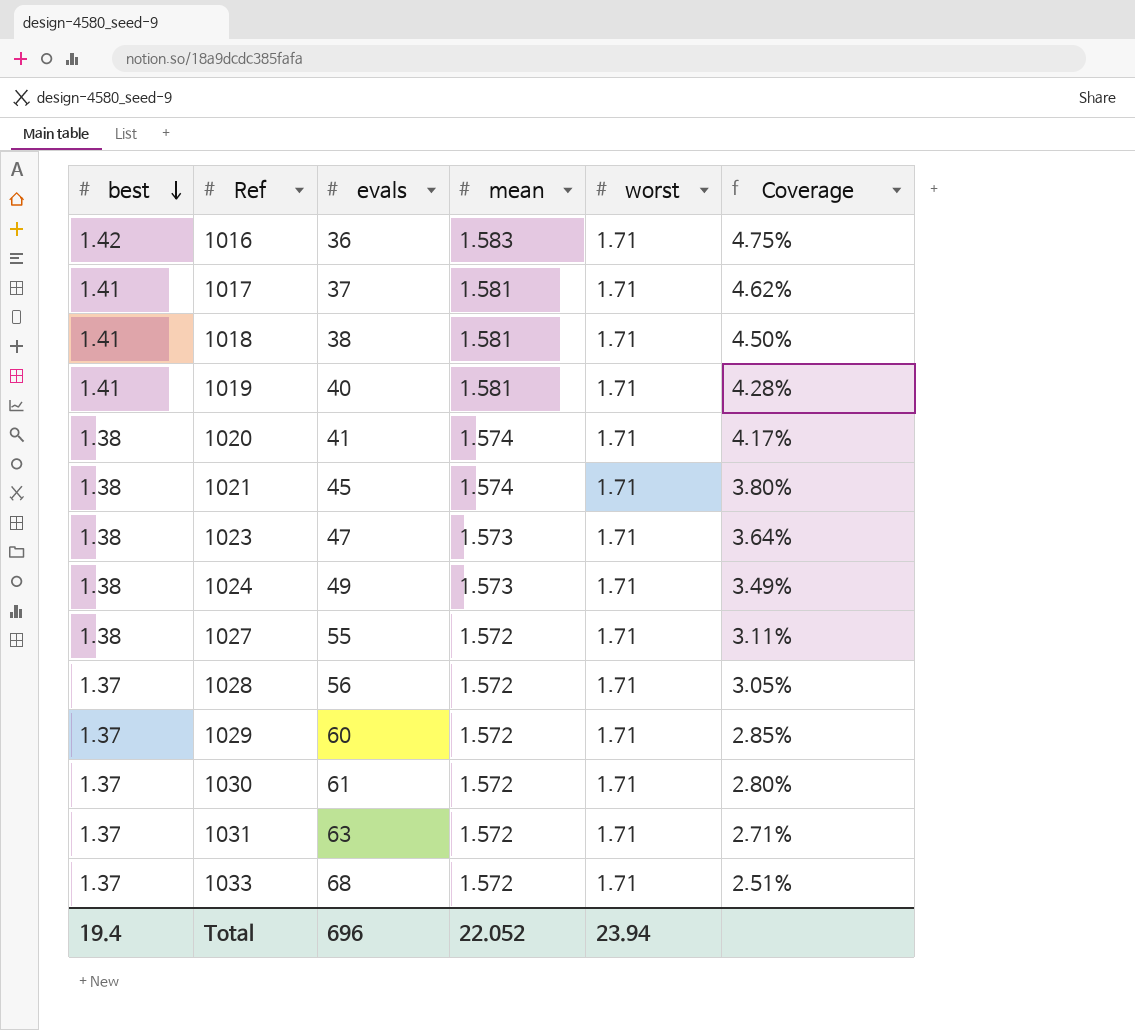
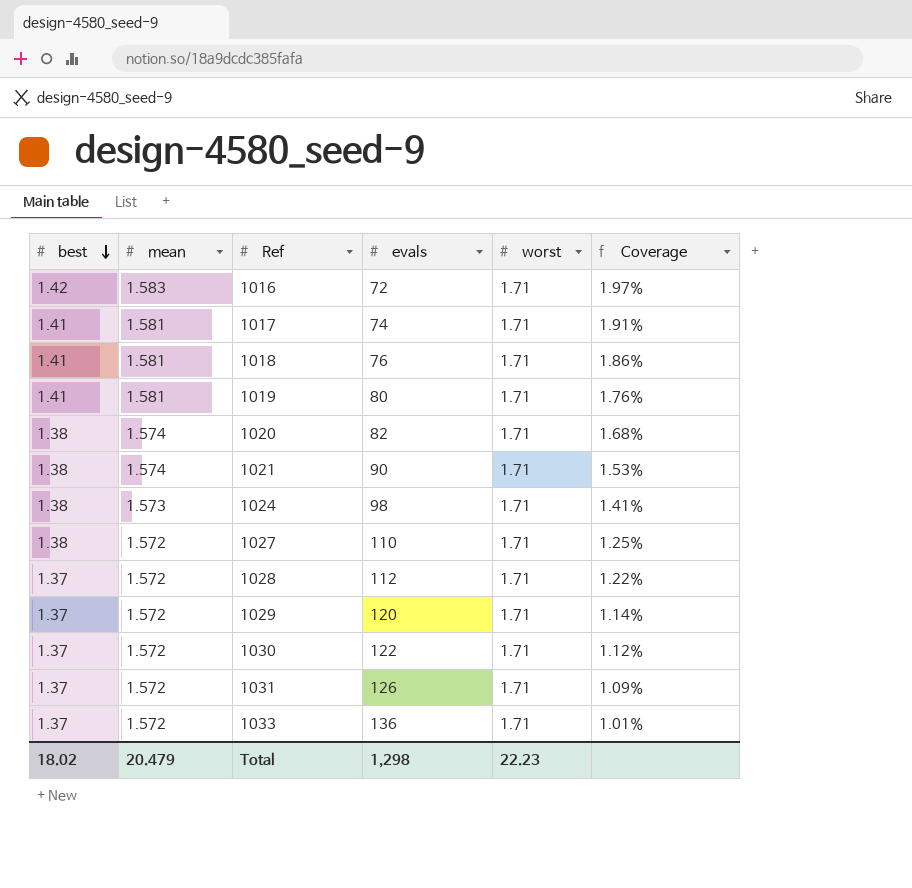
column mean | position: 4 -> 2
column Coverage | formula: [worst] / [evals] -> [best] / [evals]
row 1023: 1.38 | 47 | 1.573 | 1.71 | 3.64% -> none
1016 | evals: 36 -> 72
1017 | evals: 37 -> 74
1018 | evals: 38 -> 76
1019 | evals: 40 -> 80
1020 | evals: 41 -> 82
1021 | evals: 45 -> 90
1024 | evals: 49 -> 98
1027 | evals: 55 -> 110
1028 | evals: 56 -> 112
1029 | evals: 60 -> 120
1030 | evals: 61 -> 122
1031 | evals: 63 -> 126
1033 | evals: 68 -> 136
Total | best: 19.4 -> 18.02
Total | mean: 22.052 -> 20.479
Total | evals: 696 -> 1,298
Total | worst: 23.94 -> 22.23

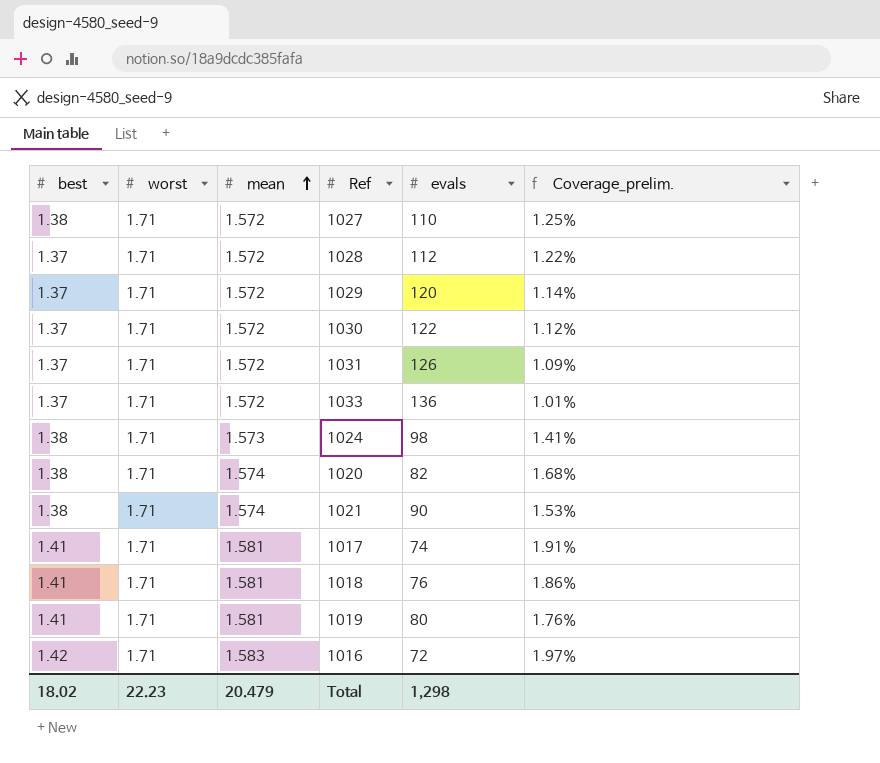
row order: best descending -> mean ascending
column worst | position: 5 -> 2
column name: Coverage -> Coverage_prelim.

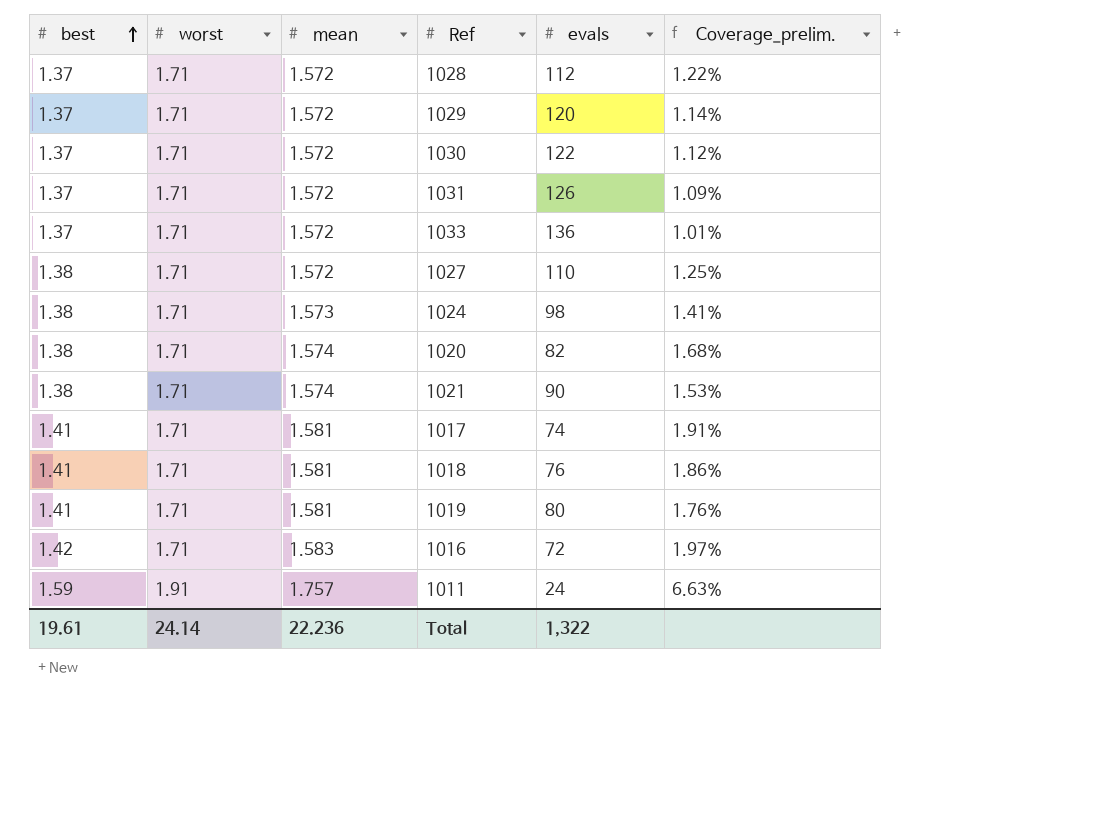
row order: mean ascending -> best ascending
row 1011: none -> 1.59 | 1.91 | 1.757 | 24 | 6.63%
Total | best: 18.02 -> 19.61
Total | worst: 22.23 -> 24.14
Total | mean: 20.479 -> 22.236
Total | evals: 1,298 -> 1,322

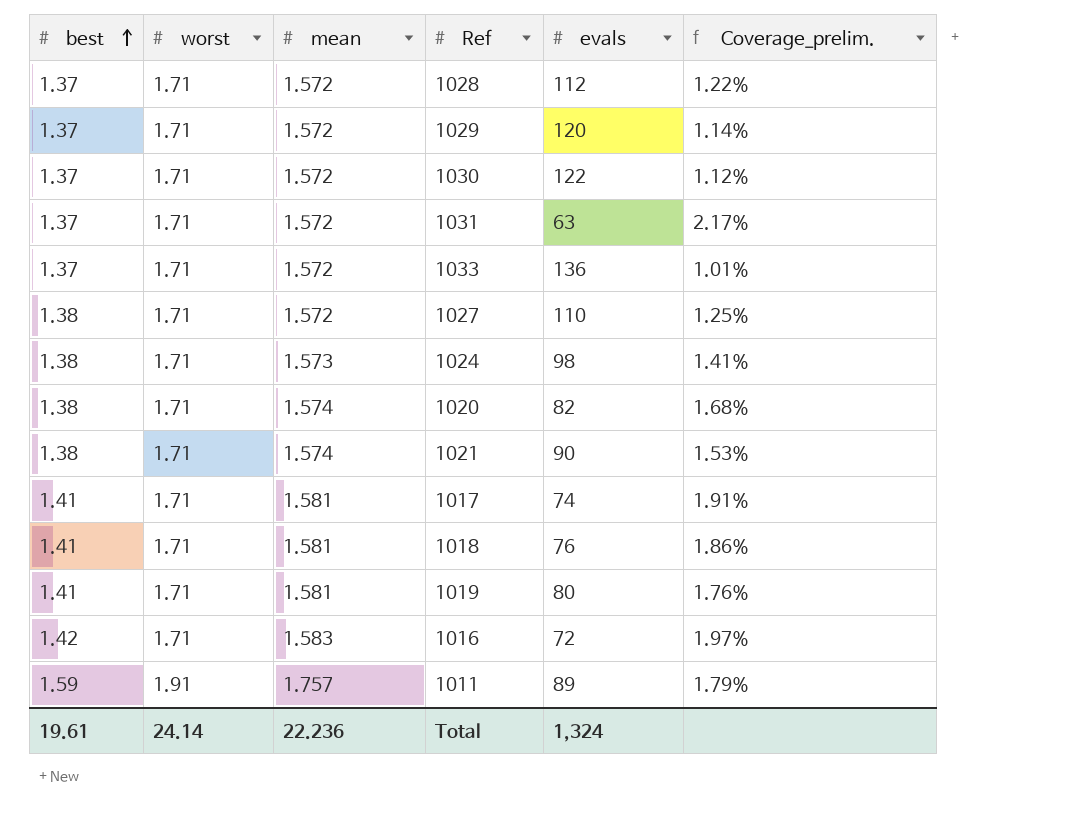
1031 | evals: 126 -> 63
1031 | Coverage_prelim.: 1.09% -> 2.17%
1011 | evals: 24 -> 89
1011 | Coverage_prelim.: 6.63% -> 1.79%
Total | evals: 1,322 -> 1,324

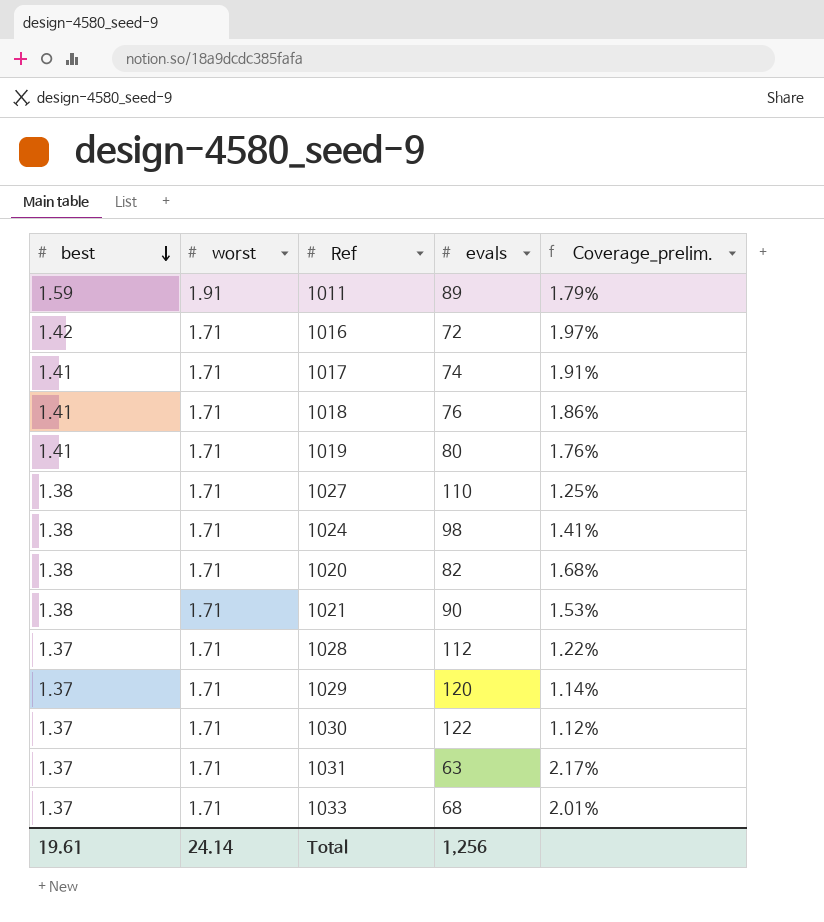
row order: best ascending -> best descending
column mean | position: 3 -> none
1033 | evals: 136 -> 68
1033 | Coverage_prelim.: 1.01% -> 2.01%
Total | evals: 1,324 -> 1,256

